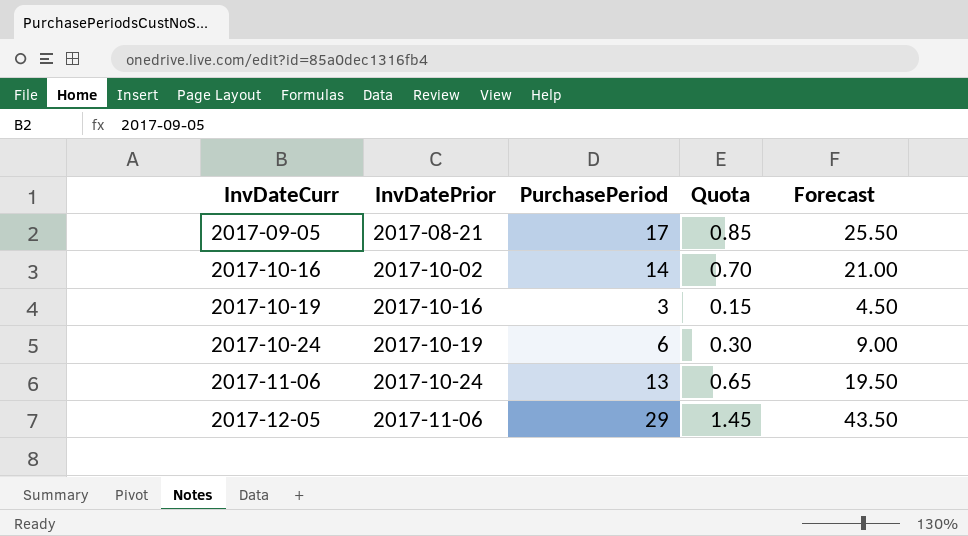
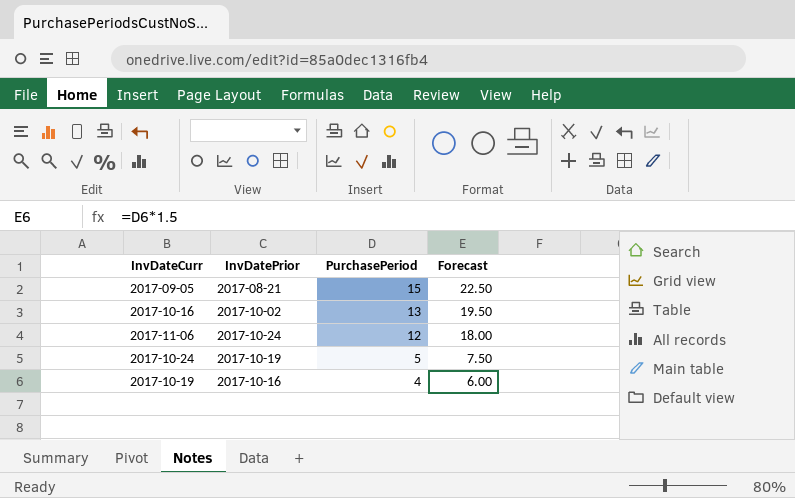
row order: InvDateCurr ascending -> PurchasePeriod descending
column Quota | formula: [PurchasePeriod] * 0.05 -> none
row 2017-12-05: 2017-11-06 | 29 | 1.45 | 43.50 -> none
2017-09-05 | PurchasePeriod: 17 -> 15
2017-09-05 | Forecast: 25.50 -> 22.50
2017-10-16 | PurchasePeriod: 14 -> 13
2017-10-16 | Forecast: 21.00 -> 19.50
2017-11-06 | PurchasePeriod: 13 -> 12
2017-11-06 | Forecast: 19.50 -> 18.00
2017-10-24 | PurchasePeriod: 6 -> 5
2017-10-24 | Forecast: 9.00 -> 7.50
2017-10-19 | PurchasePeriod: 3 -> 4
2017-10-19 | Forecast: 4.50 -> 6.00

